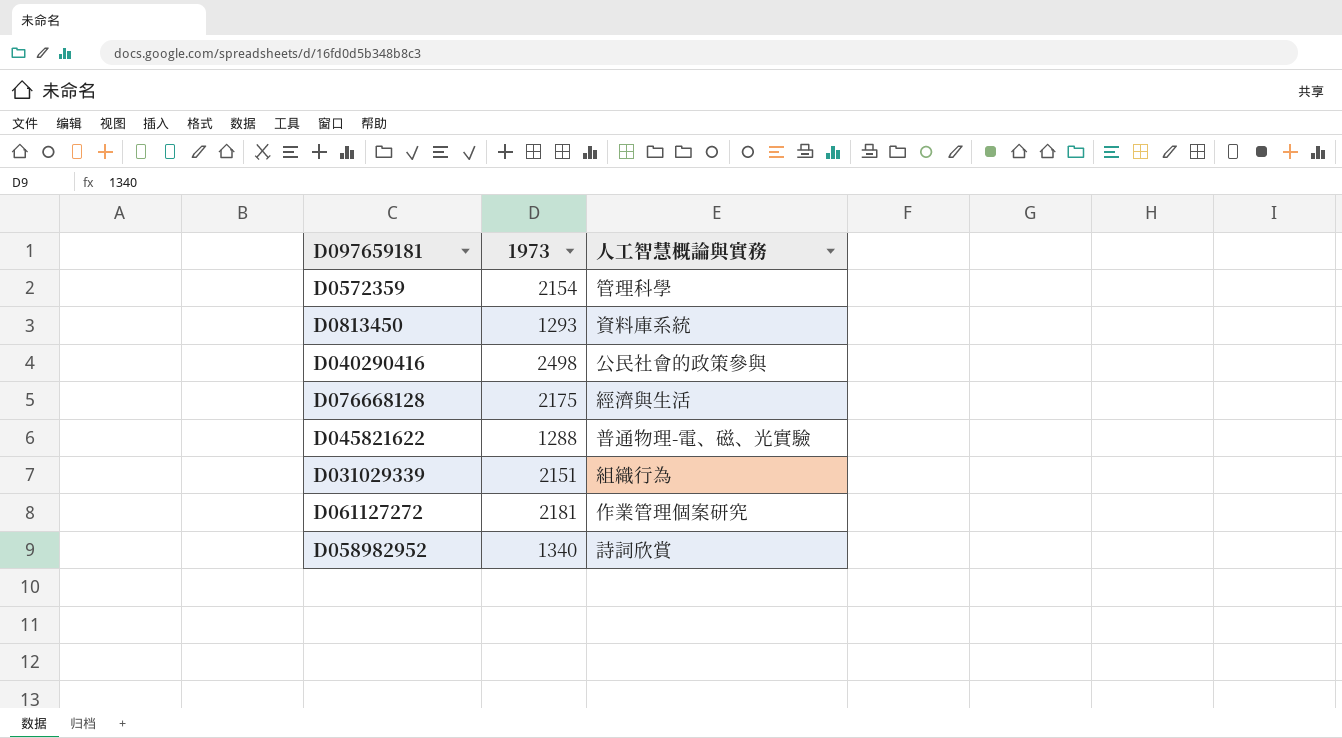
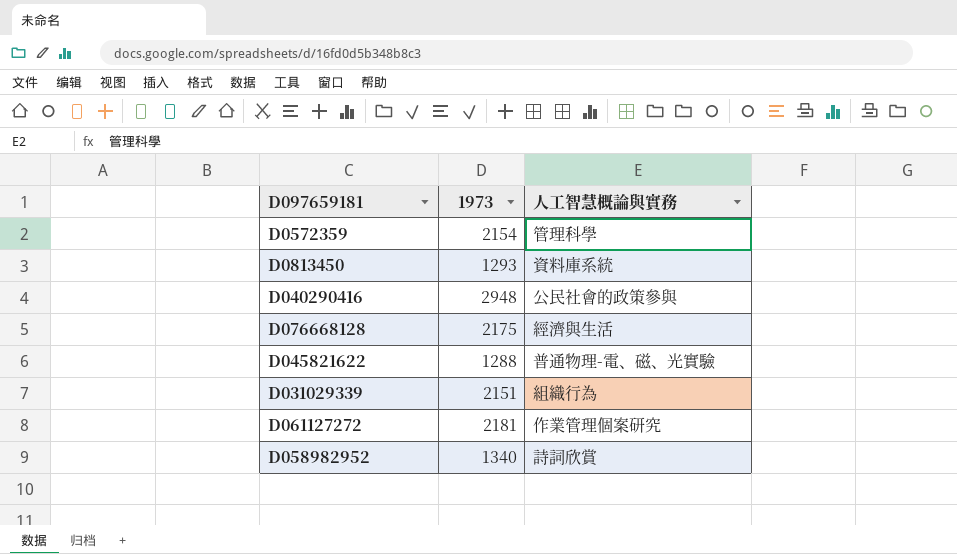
D040290416 | 1973: 2498 -> 2948

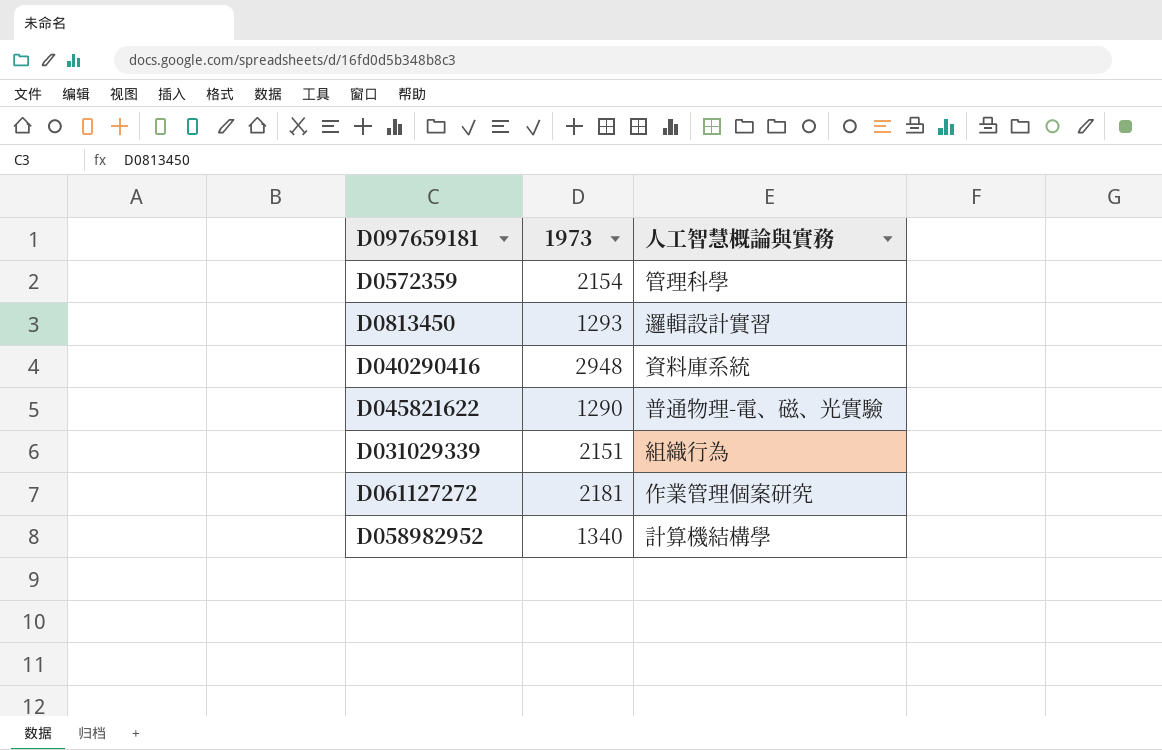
row D076668128: 2175 | 經濟與生活 -> none
D0813450 | 人工智慧概論與實務: 資料庫系統 -> 邏輯設計實習
D040290416 | 人工智慧概論與實務: 公民社會的政策參與 -> 資料庫系統
D045821622 | 1973: 1288 -> 1290
D058982952 | 人工智慧概論與實務: 詩詞欣賞 -> 計算機結構學

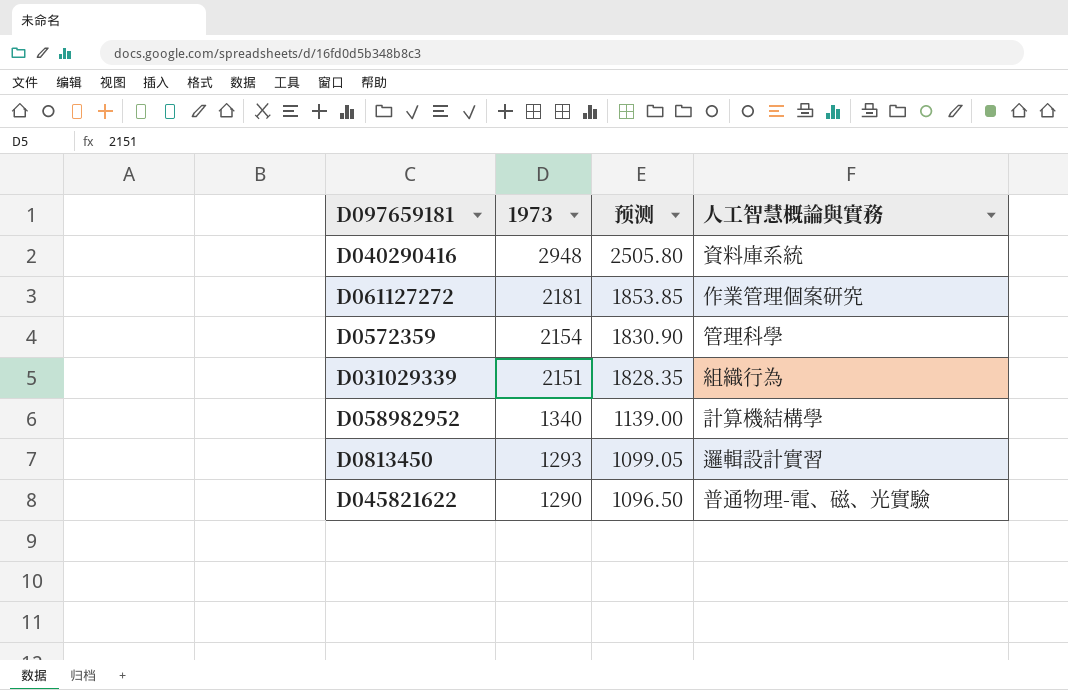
row order: none -> 1973 descending
column 预测 | formula: none -> [1973] * 0.85

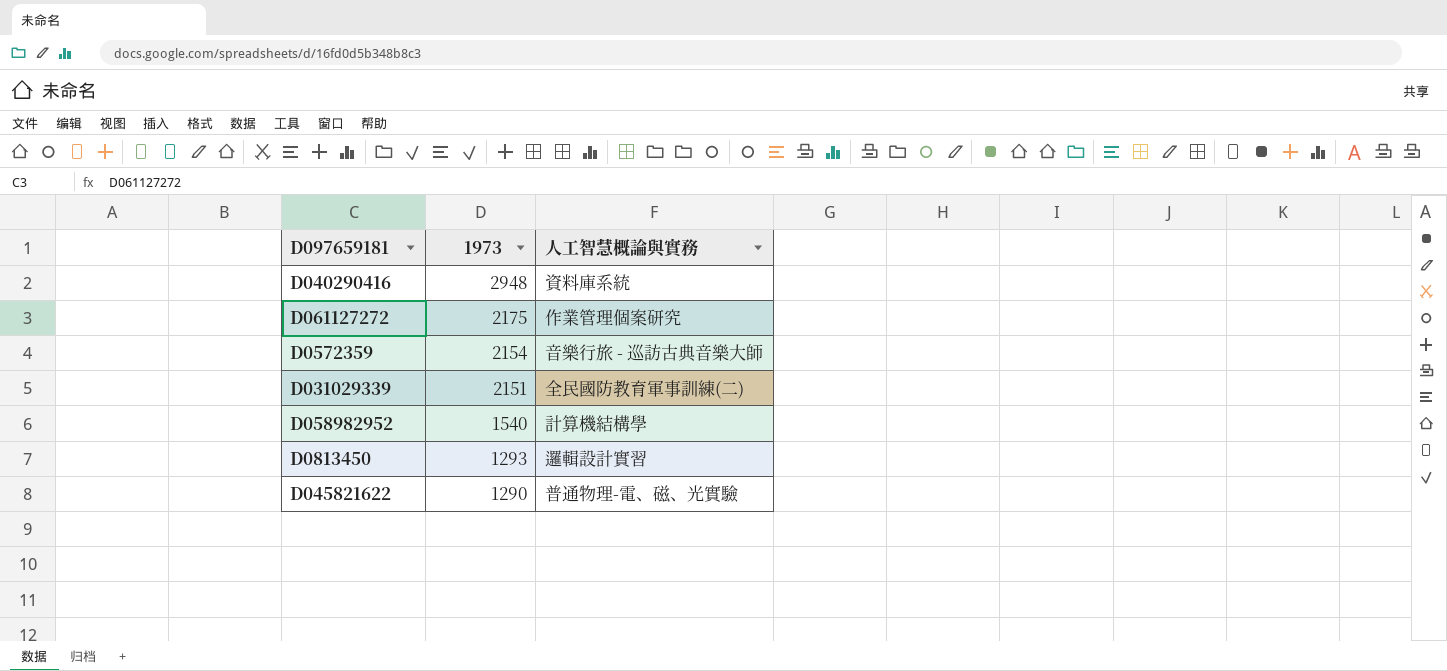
column 预测 | formula: [1973] * 0.85 -> none
D061127272 | 1973: 2181 -> 2175
D0572359 | 人工智慧概論與實務: 管理科學 -> 音樂行旅 - 巡訪古典音樂大師
D031029339 | 人工智慧概論與實務: 組織行為 -> 全民國防教育軍事訓練(二)
D058982952 | 1973: 1340 -> 1540

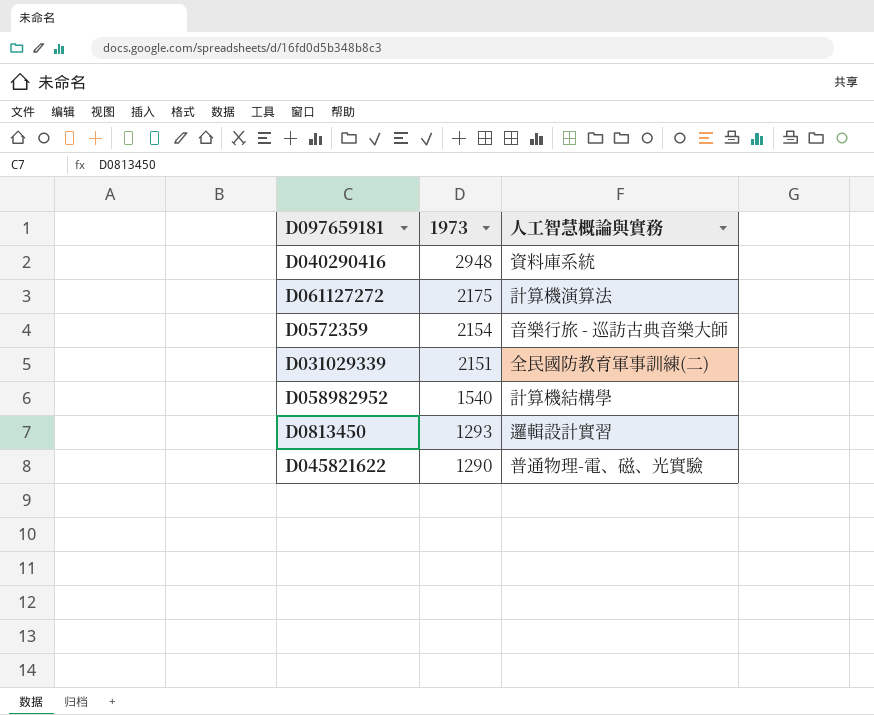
D061127272 | 人工智慧概論與實務: 作業管理個案研究 -> 計算機演算法

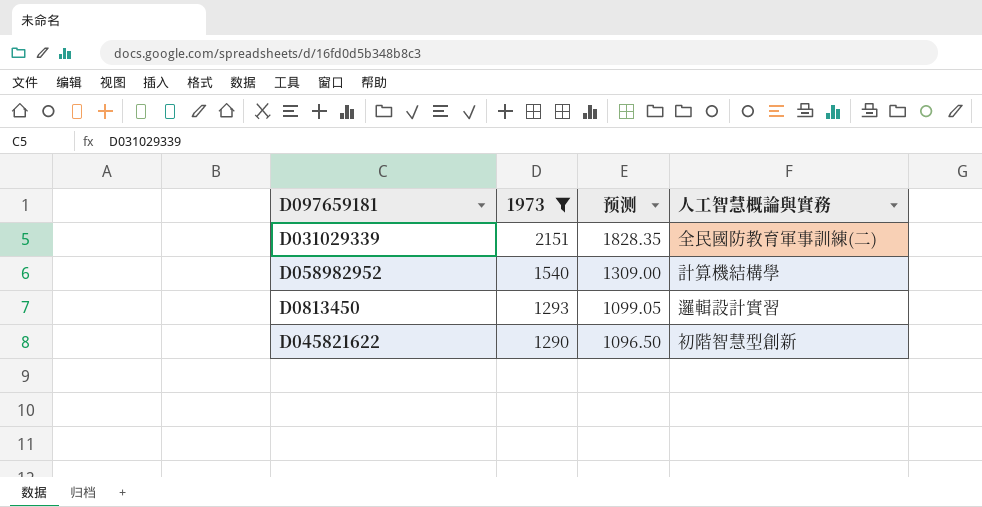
filter: none -> 1973 <= 2151
column 预测 | formula: none -> [1973] * 0.85
D045821622 | 人工智慧概論與實務: 普通物理-電、磁、光實驗 -> 初階智慧型創新

